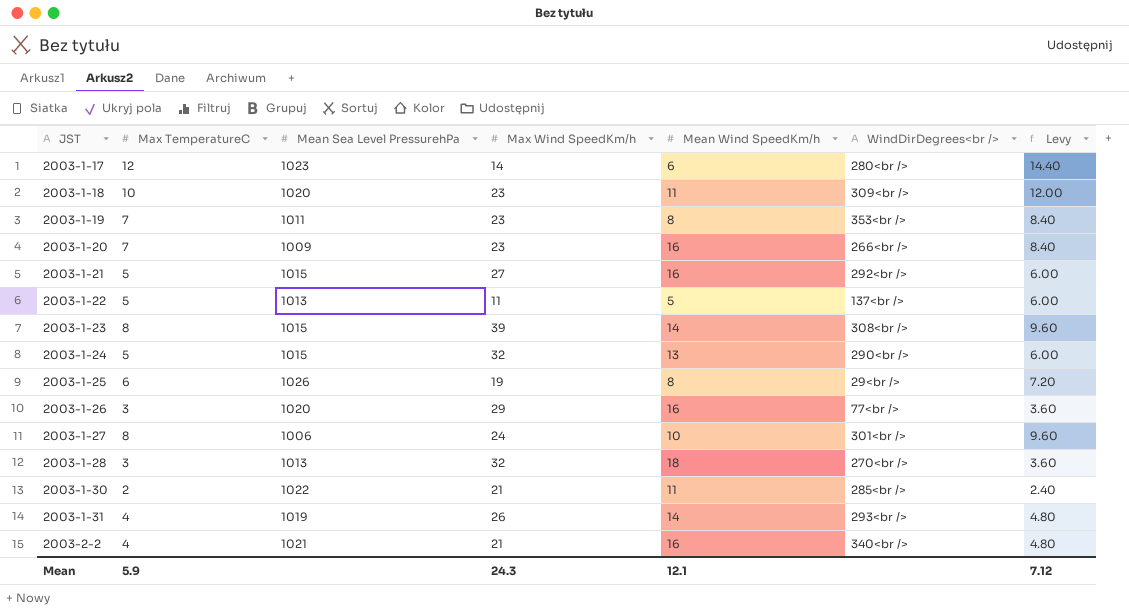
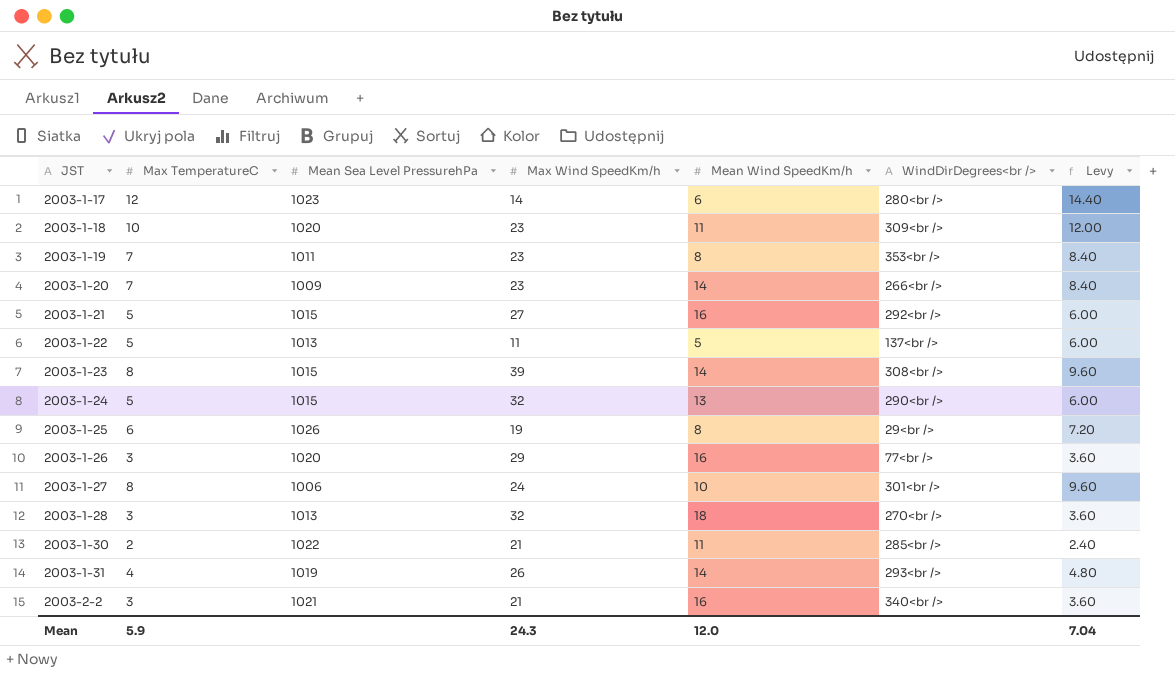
2003-1-20 | Mean Wind SpeedKm/h: 16 -> 14
2003-2-2 | Max TemperatureC: 4 -> 3
2003-2-2 | Levy: 4.80 -> 3.60
Mean | Mean Wind SpeedKm/h: 12.1 -> 12.0
Mean | Levy: 7.12 -> 7.04

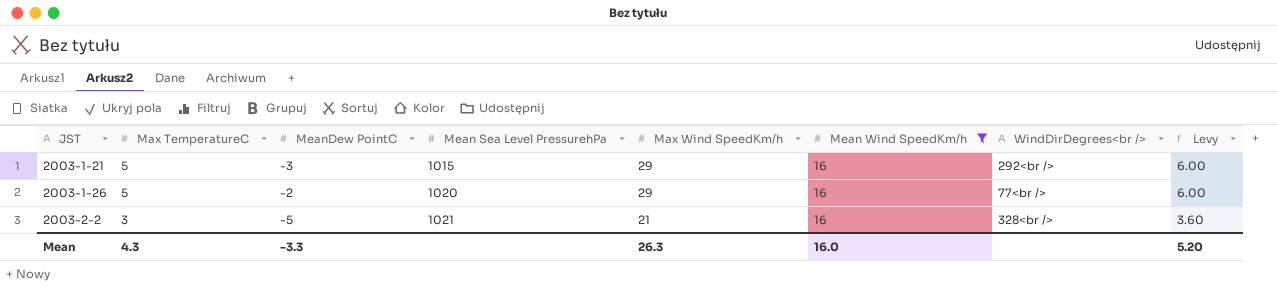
filter: none -> Mean Wind SpeedKm/h = 16
column MeanDew PointC | position: none -> 3
2003-1-21 | Max Wind SpeedKm/h: 27 -> 29
2003-1-26 | Max TemperatureC: 3 -> 5
2003-1-26 | Levy: 3.60 -> 6.00
2003-2-2 | WindDirDegrees<br />: 340<br /> -> 328<br />
Mean | Max TemperatureC: 5.9 -> 4.3
Mean | Max Wind SpeedKm/h: 24.3 -> 26.3
Mean | Mean Wind SpeedKm/h: 12.0 -> 16.0
Mean | Levy: 7.04 -> 5.20

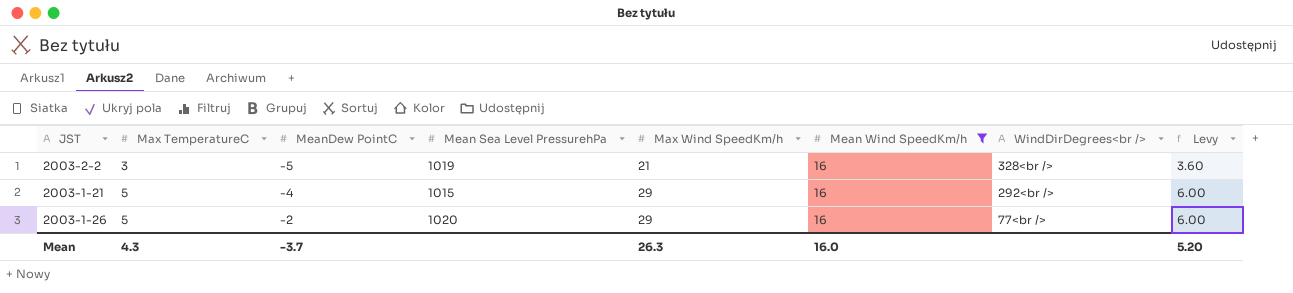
row order: JST ascending -> Max TemperatureC ascending
2003-2-2 | Mean Sea Level PressurehPa: 1021 -> 1019
2003-1-21 | MeanDew PointC: -3 -> -4
Mean | MeanDew PointC: -3.3 -> -3.7

